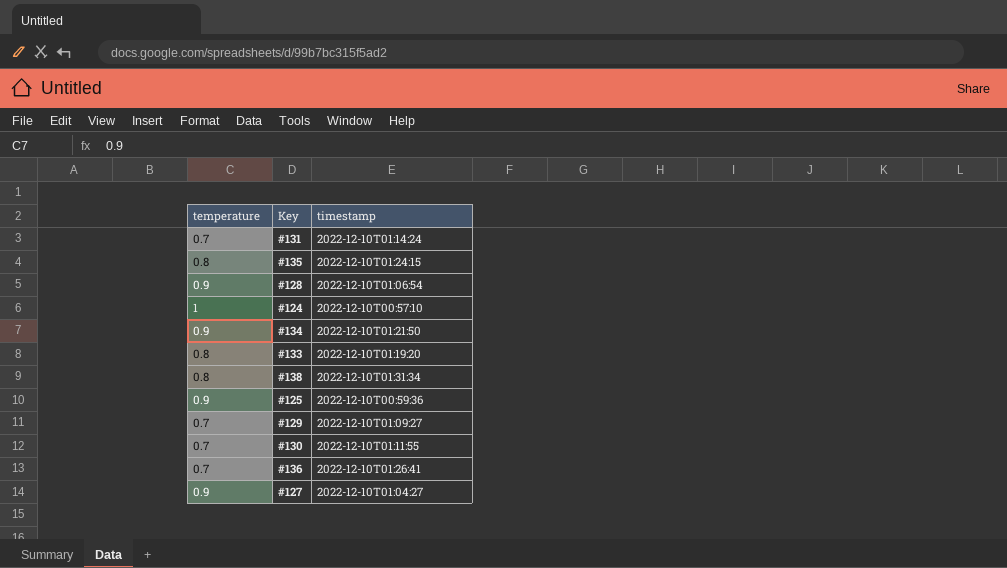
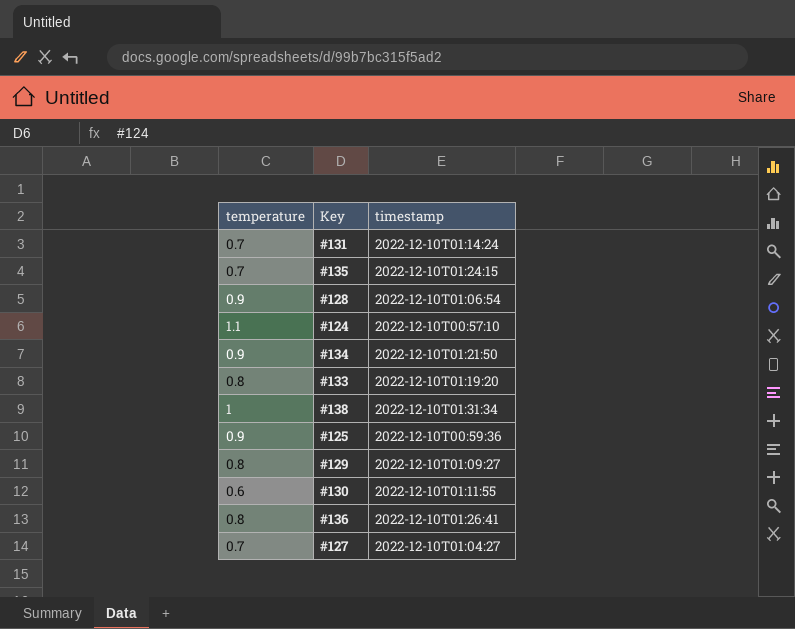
#135 | temperature: 0.8 -> 0.7
#124 | temperature: 1 -> 1.1
#138 | temperature: 0.8 -> 1
#129 | temperature: 0.7 -> 0.8
#130 | temperature: 0.7 -> 0.6
#136 | temperature: 0.7 -> 0.8
#127 | temperature: 0.9 -> 0.7

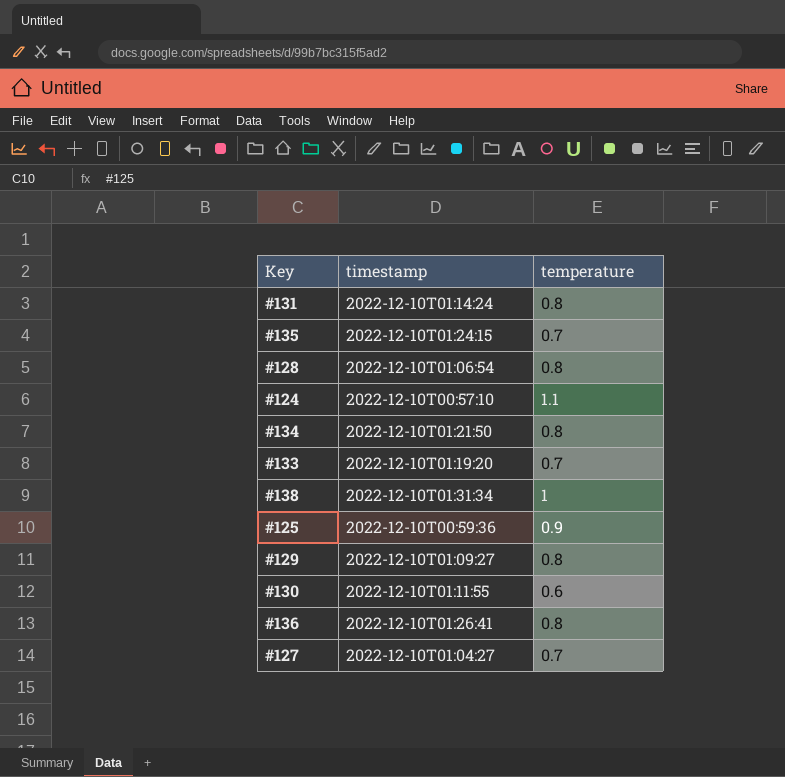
column temperature | position: 1 -> 3
#131 | temperature: 0.7 -> 0.8
#128 | temperature: 0.9 -> 0.8
#134 | temperature: 0.9 -> 0.8
#133 | temperature: 0.8 -> 0.7

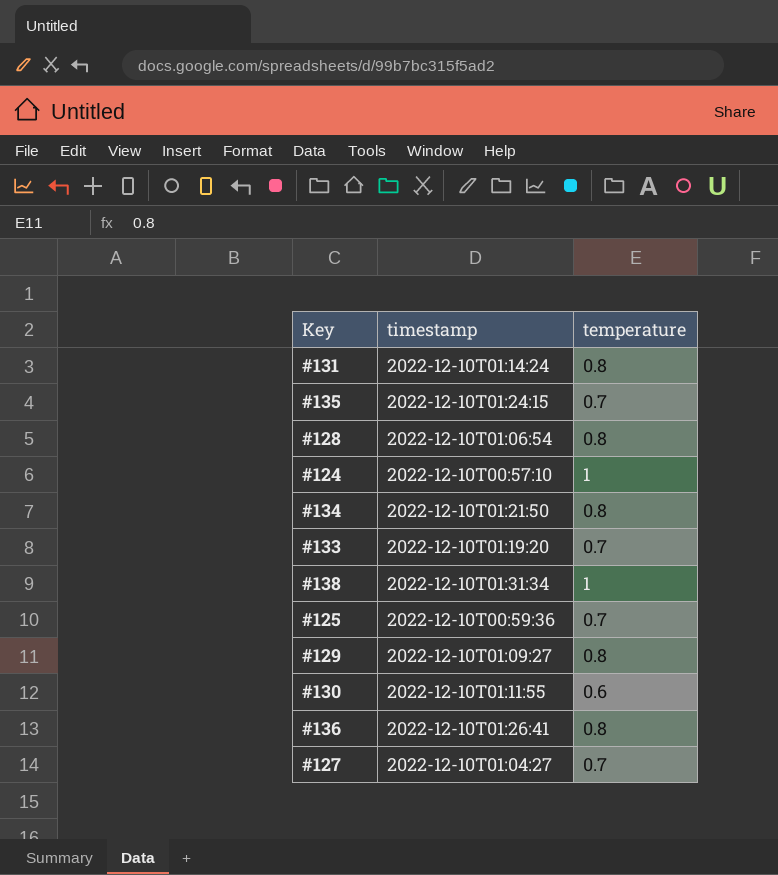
#124 | temperature: 1.1 -> 1
#125 | temperature: 0.9 -> 0.7

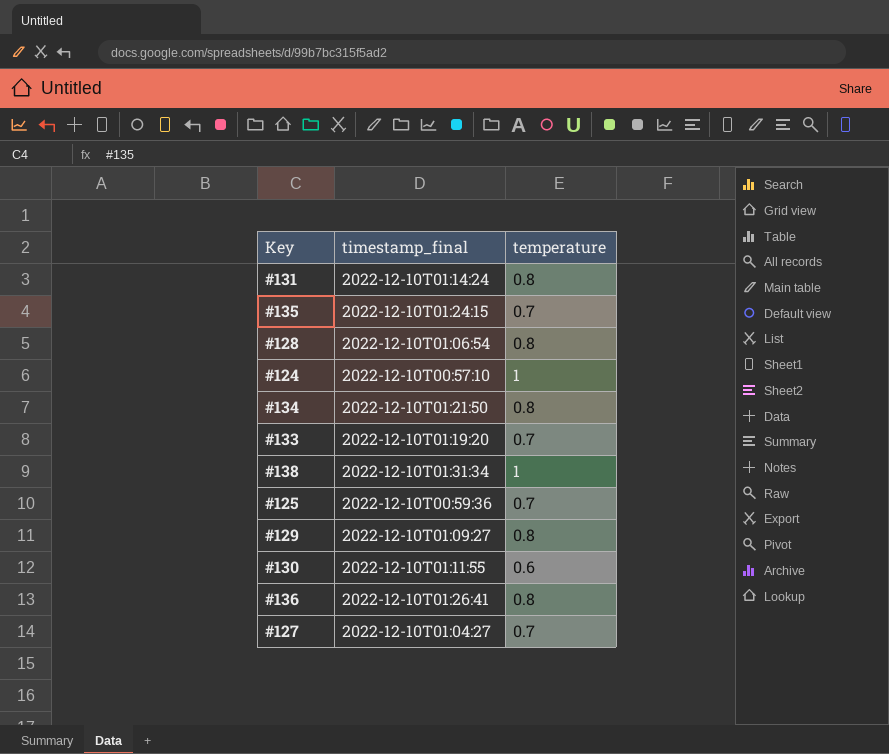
column name: timestamp -> timestamp_final

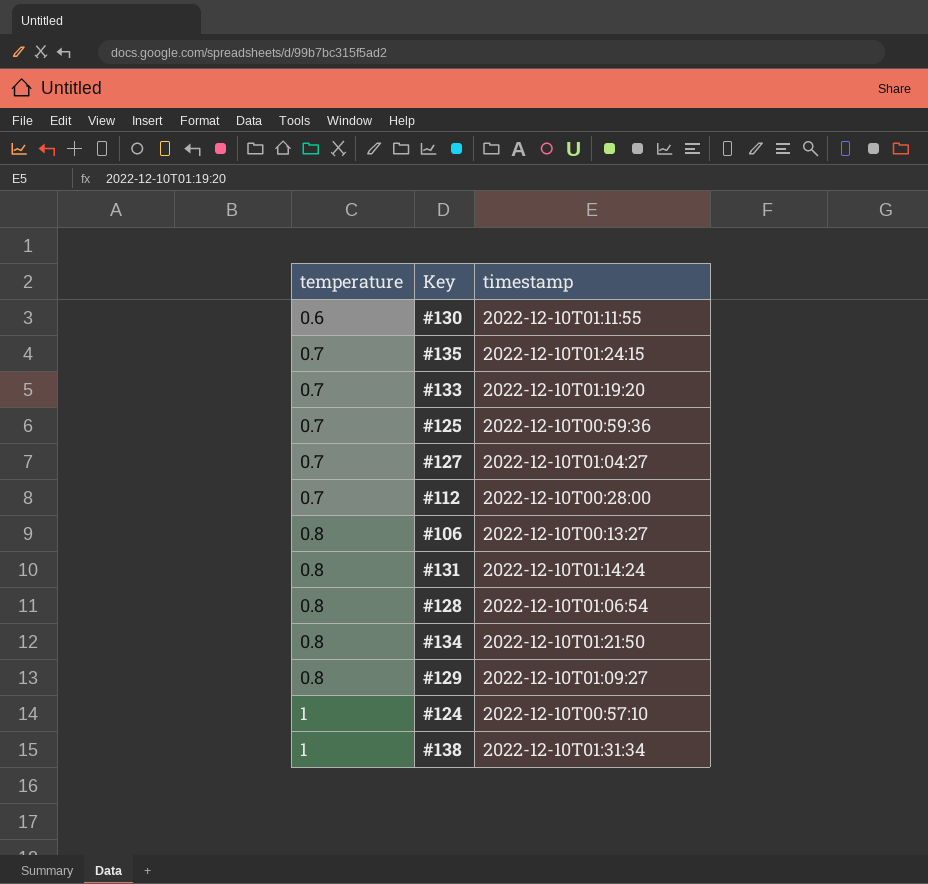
row order: none -> temperature ascending
column temperature | position: 3 -> 1
column name: timestamp_final -> timestamp
row #136: 2022-12-10T01:26:41 | 0.8 -> none
row #112: none -> 0.7 | 2022-12-10T00:28:00
row #106: none -> 0.8 | 2022-12-10T00:13:27

